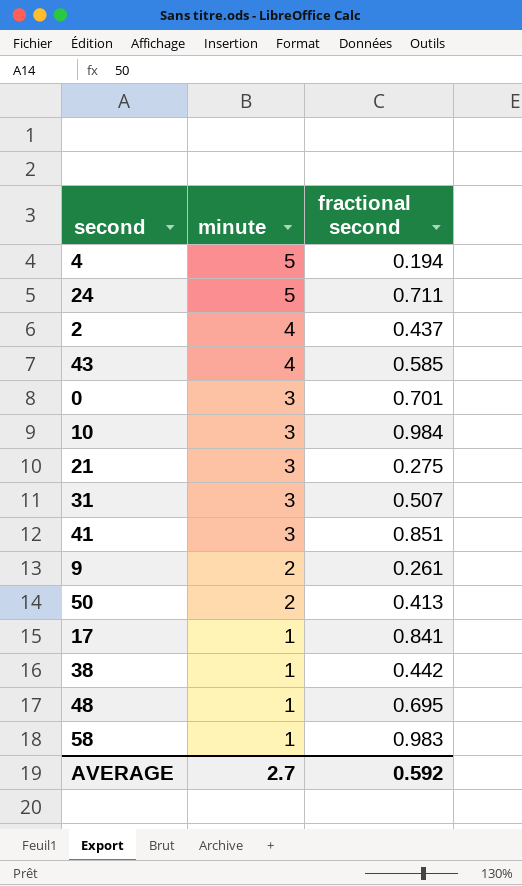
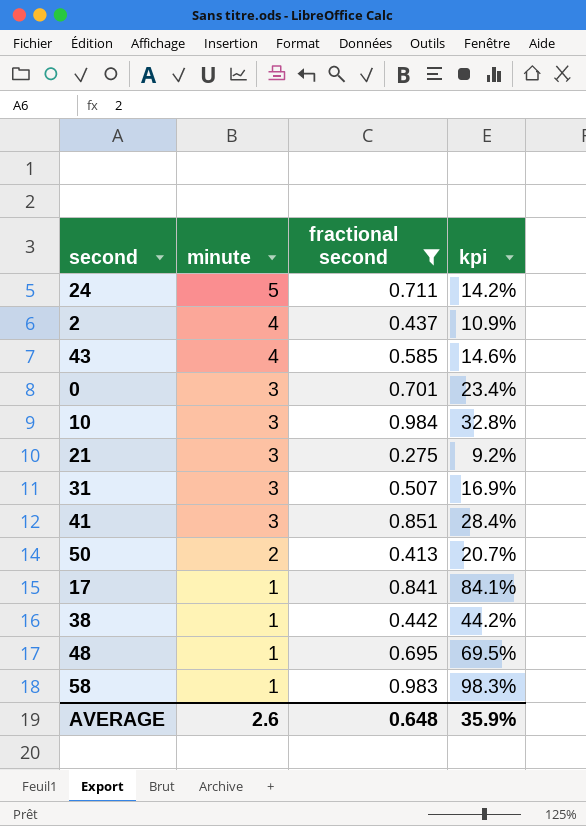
filter: none -> fractional second >= 0.275
column kpi | formula: none -> [fractional second] / [minute]
AVERAGE | minute: 2.7 -> 2.6
AVERAGE | fractional second: 0.592 -> 0.648

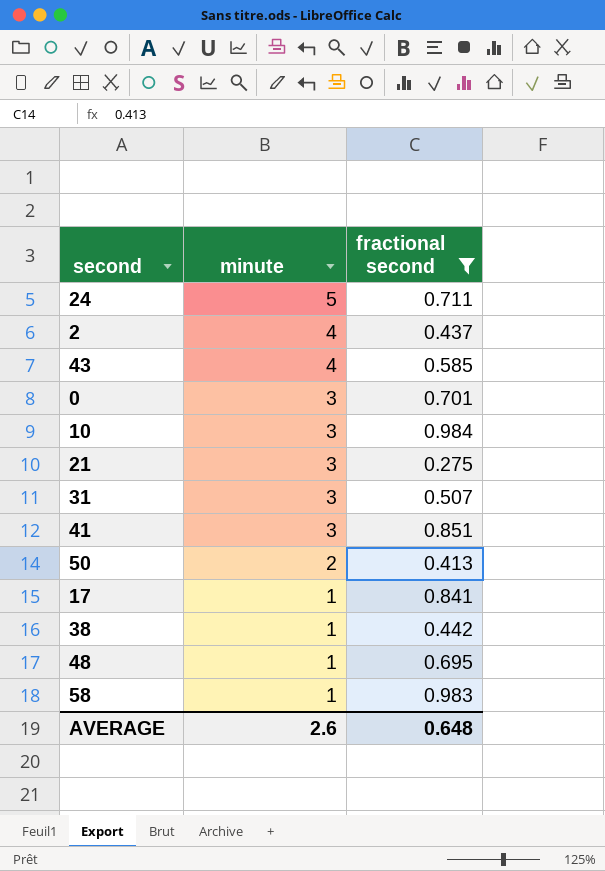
column kpi | formula: [fractional second] / [minute] -> none

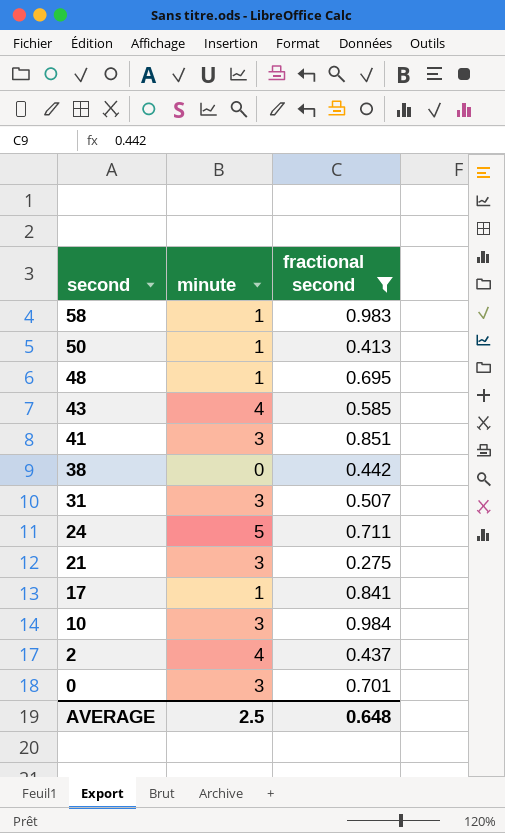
row order: minute descending -> second descending
50 | minute: 2 -> 1
38 | minute: 1 -> 0
AVERAGE | minute: 2.6 -> 2.5

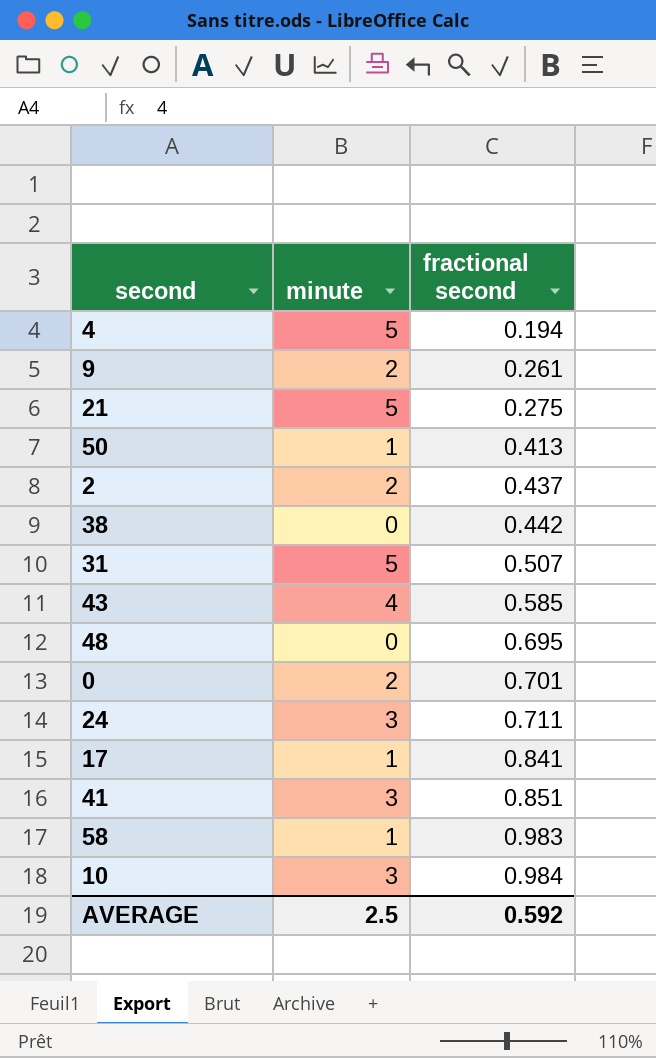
filter: fractional second >= 0.275 -> none
row order: second descending -> fractional second ascending
21 | minute: 3 -> 5
2 | minute: 4 -> 2
31 | minute: 3 -> 5
48 | minute: 1 -> 0
0 | minute: 3 -> 2
24 | minute: 5 -> 3
AVERAGE | fractional second: 0.648 -> 0.592

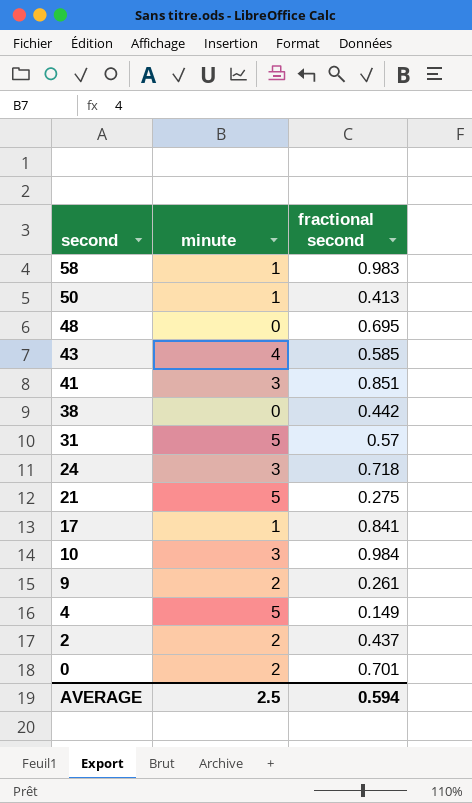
row order: fractional second ascending -> second descending
31 | fractional second: 0.507 -> 0.57
24 | fractional second: 0.711 -> 0.718
4 | fractional second: 0.194 -> 0.149
AVERAGE | fractional second: 0.592 -> 0.594

